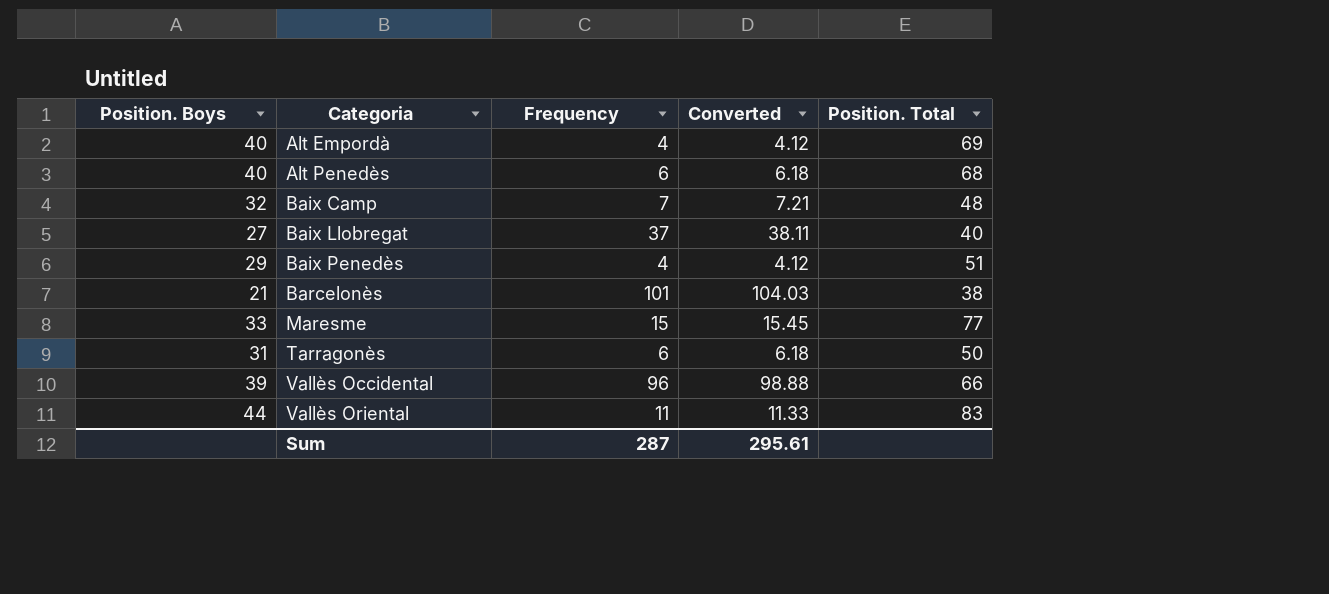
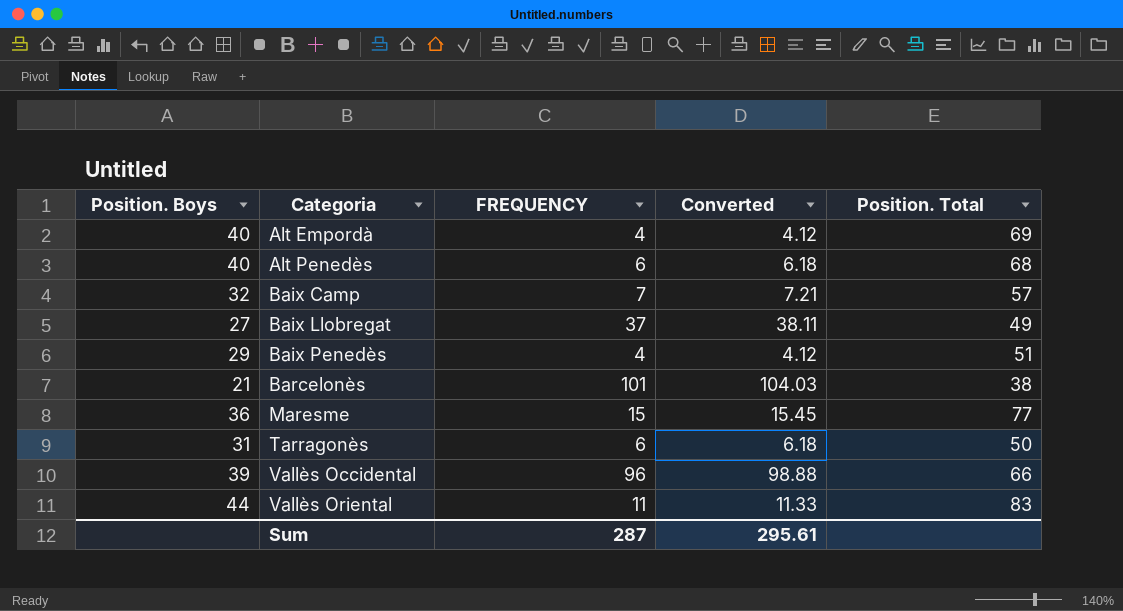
column name: Frequency -> FREQUENCY
Baix Camp | Position. Total: 48 -> 57
Baix Llobregat | Position. Total: 40 -> 49
Maresme | Position. Boys: 33 -> 36

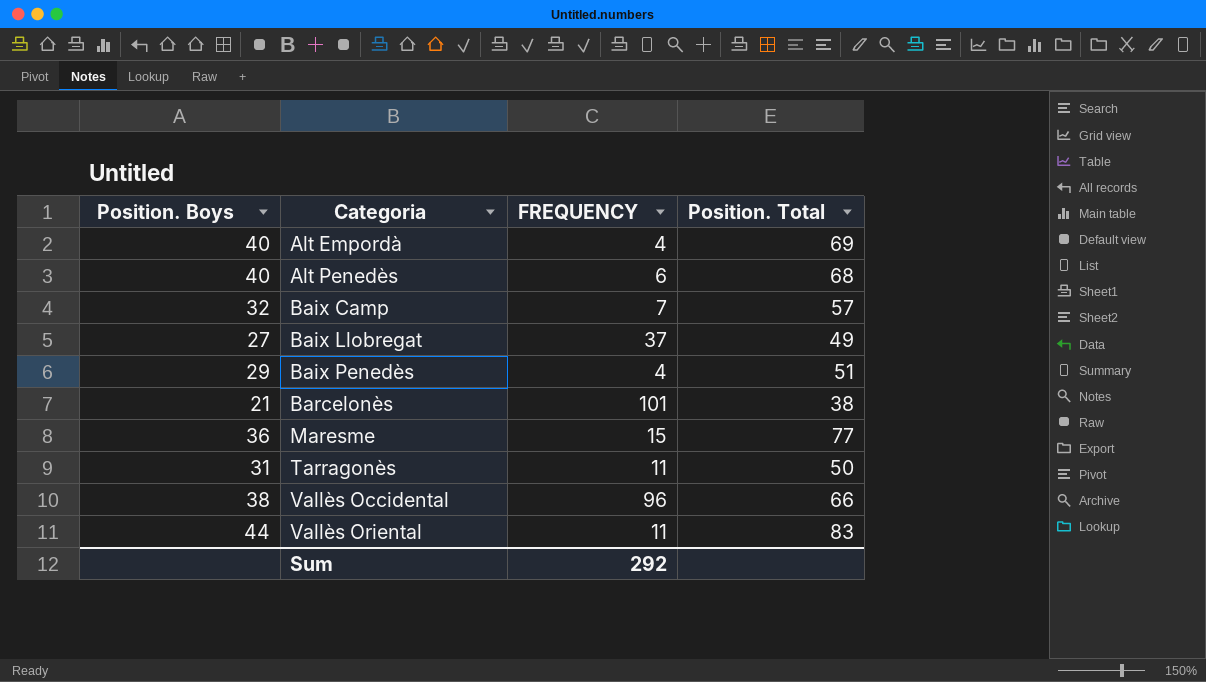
column Converted | formula: [FREQUENCY] * 1.03 -> none
Tarragonès | FREQUENCY: 6 -> 11
Vallès Occidental | Position. Boys: 39 -> 38
Sum | FREQUENCY: 287 -> 292

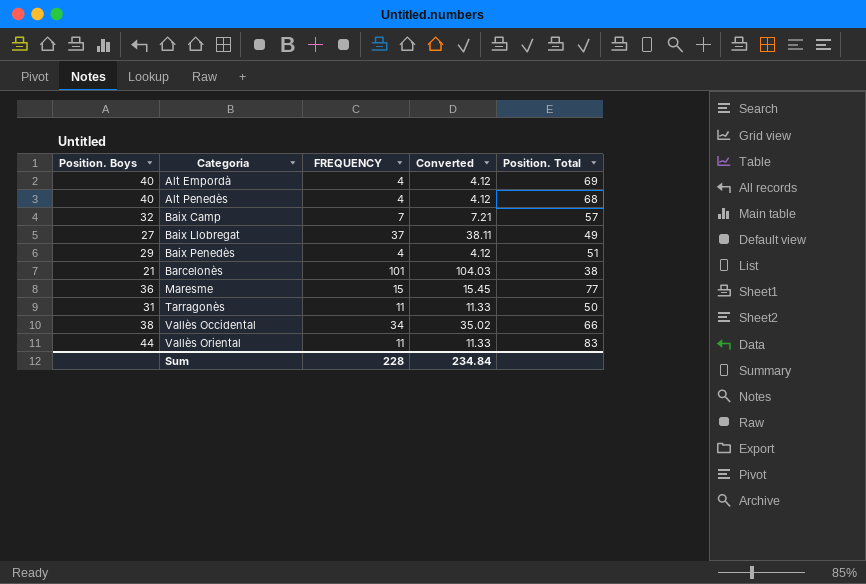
column Converted | formula: none -> [FREQUENCY] * 1.03
Alt Penedès | FREQUENCY: 6 -> 4
Vallès Occidental | FREQUENCY: 96 -> 34
Sum | FREQUENCY: 292 -> 228

